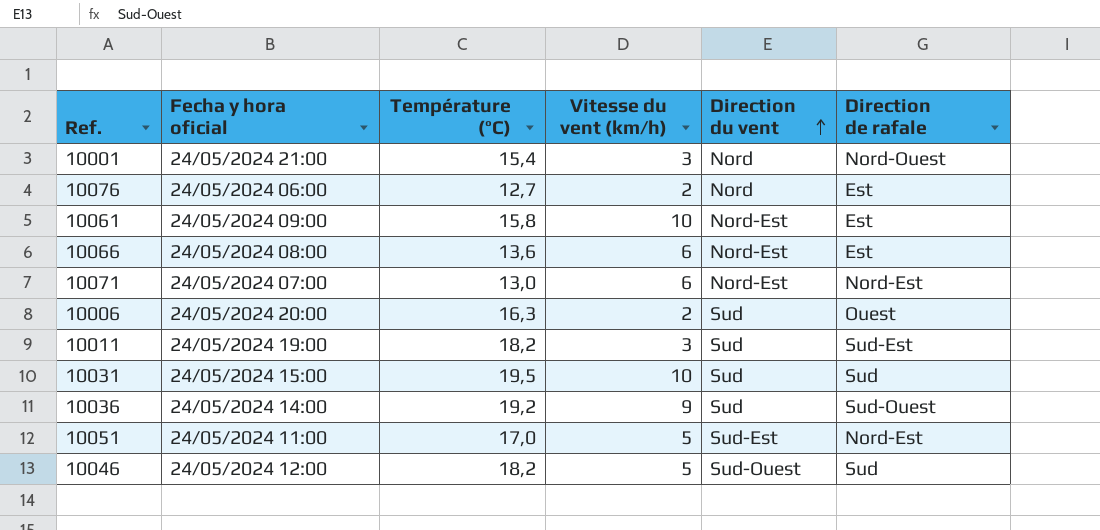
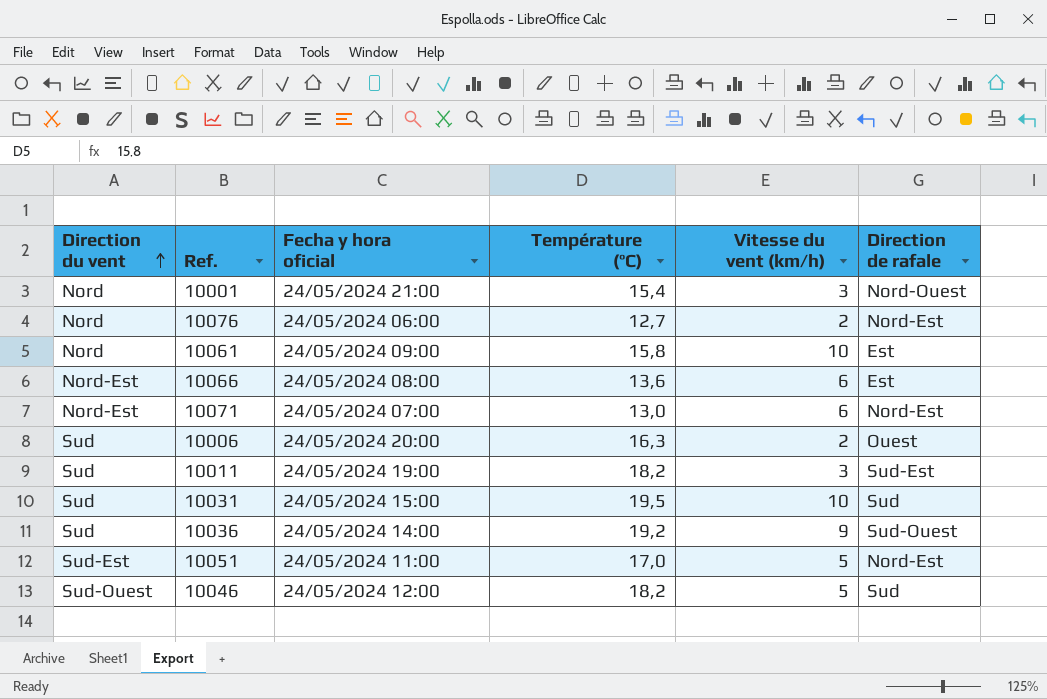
column Direction du vent | position: 5 -> 1
10076 | Direction de rafale: Est -> Nord-Est
10061 | Direction du vent: Nord-Est -> Nord

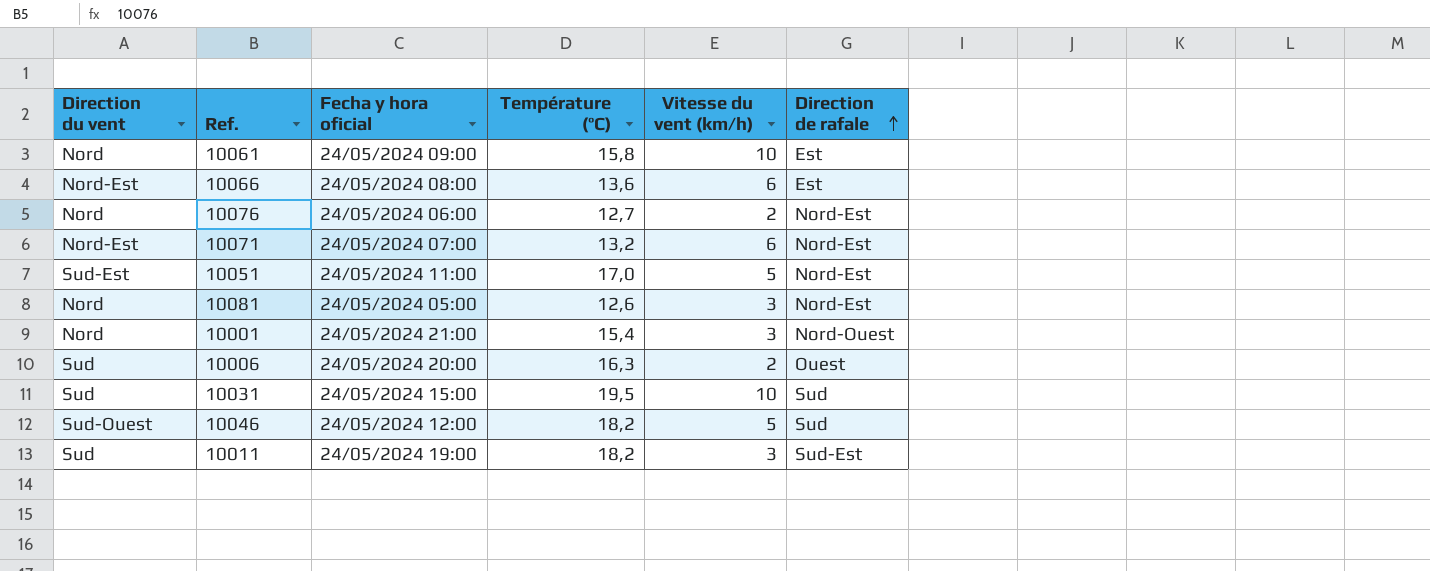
row order: Direction du vent ascending -> Direction de rafale ascending
row 10036: Sud | 24/05/2024 14:00 | 19,2 | 9 | Sud-Ouest -> none
10071 | Température (ºC): 13,0 -> 13,2
row 10081: none -> Nord | 24/05/2024 05:00 | 12,6 | 3 | Nord-Est

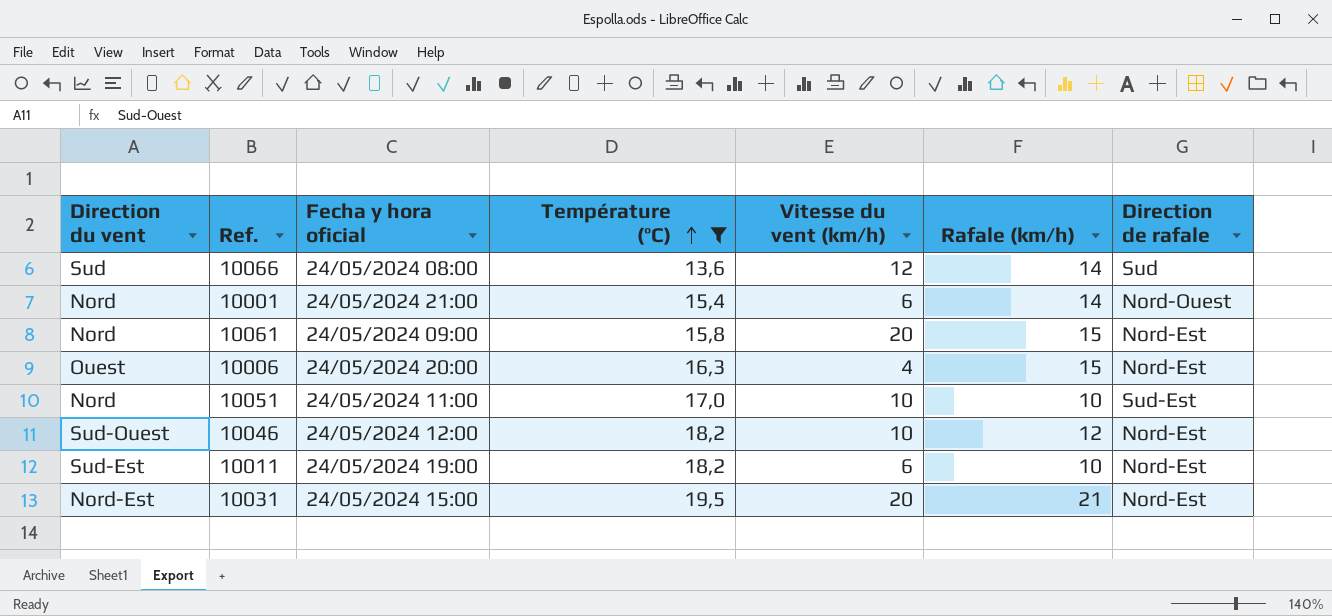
filter: none -> Température (ºC) >= 13,6
row order: Direction de rafale ascending -> Température (ºC) ascending
column Rafale (km/h) | position: none -> 6
10066 | Direction du vent: Nord-Est -> Sud
10066 | Vitesse du vent (km/h): 6 -> 12
10066 | Direction de rafale: Est -> Sud
10001 | Vitesse du vent (km/h): 3 -> 6
10061 | Vitesse du vent (km/h): 10 -> 20
10061 | Direction de rafale: Est -> Nord-Est
10006 | Direction du vent: Sud -> Ouest
10006 | Vitesse du vent (km/h): 2 -> 4
10006 | Direction de rafale: Ouest -> Nord-Est
10051 | Direction du vent: Sud-Est -> Nord
10051 | Vitesse du vent (km/h): 5 -> 10
10051 | Direction de rafale: Nord-Est -> Sud-Est
10046 | Vitesse du vent (km/h): 5 -> 10
10046 | Direction de rafale: Sud -> Nord-Est
10011 | Direction du vent: Sud -> Sud-Est
10011 | Vitesse du vent (km/h): 3 -> 6
10011 | Direction de rafale: Sud-Est -> Nord-Est
10031 | Direction du vent: Sud -> Nord-Est
10031 | Vitesse du vent (km/h): 10 -> 20
10031 | Direction de rafale: Sud -> Nord-Est

